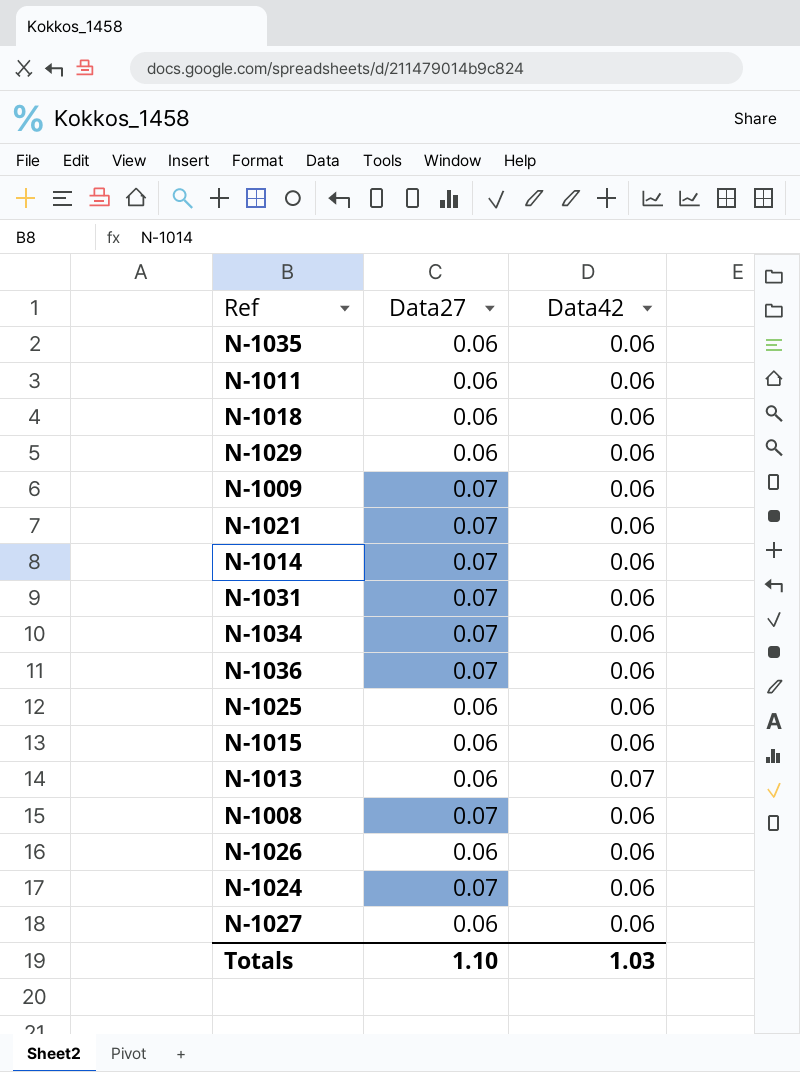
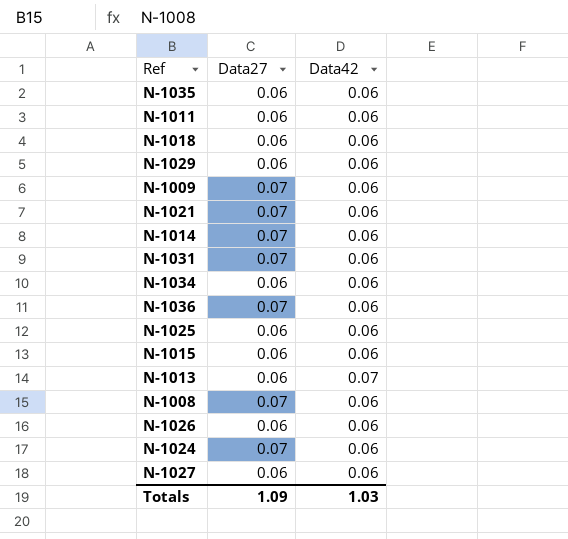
N-1034 | Data27: 0.07 -> 0.06
Totals | Data27: 1.10 -> 1.09

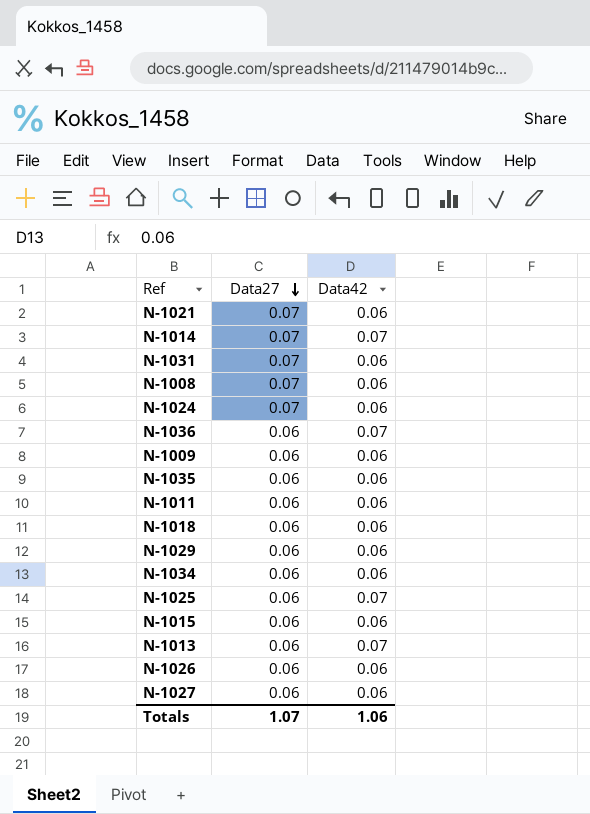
row order: none -> Data27 descending
N-1014 | Data42: 0.06 -> 0.07
N-1036 | Data27: 0.07 -> 0.06
N-1036 | Data42: 0.06 -> 0.07
N-1009 | Data27: 0.07 -> 0.06
N-1025 | Data42: 0.06 -> 0.07
Totals | Data27: 1.09 -> 1.07
Totals | Data42: 1.03 -> 1.06

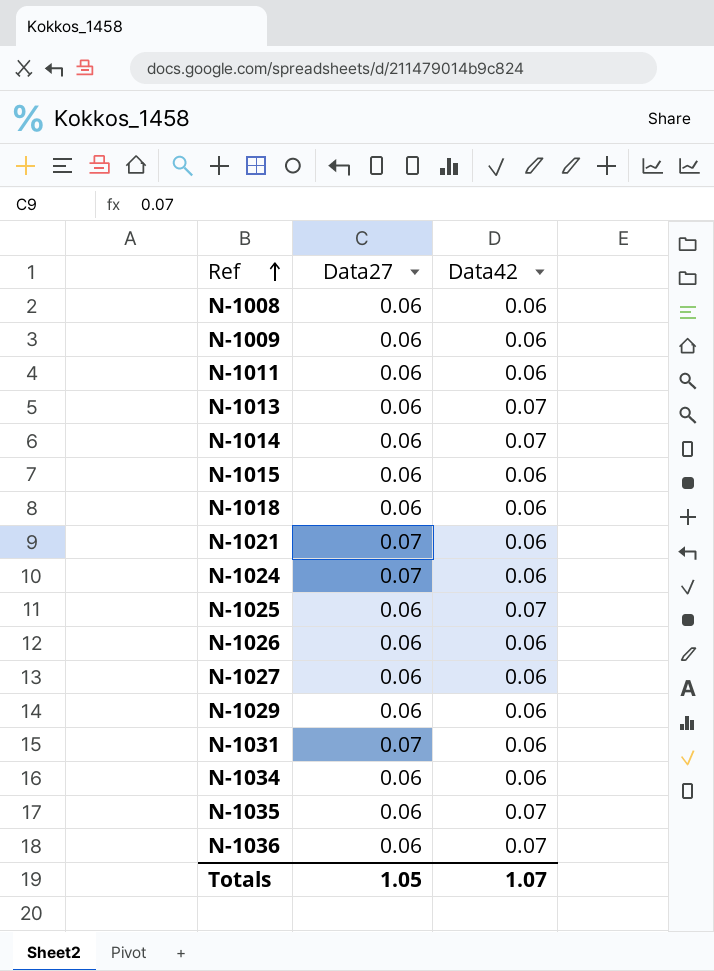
row order: Data27 descending -> Ref ascending
N-1008 | Data27: 0.07 -> 0.06
N-1014 | Data27: 0.07 -> 0.06
N-1035 | Data42: 0.06 -> 0.07
Totals | Data27: 1.07 -> 1.05
Totals | Data42: 1.06 -> 1.07

